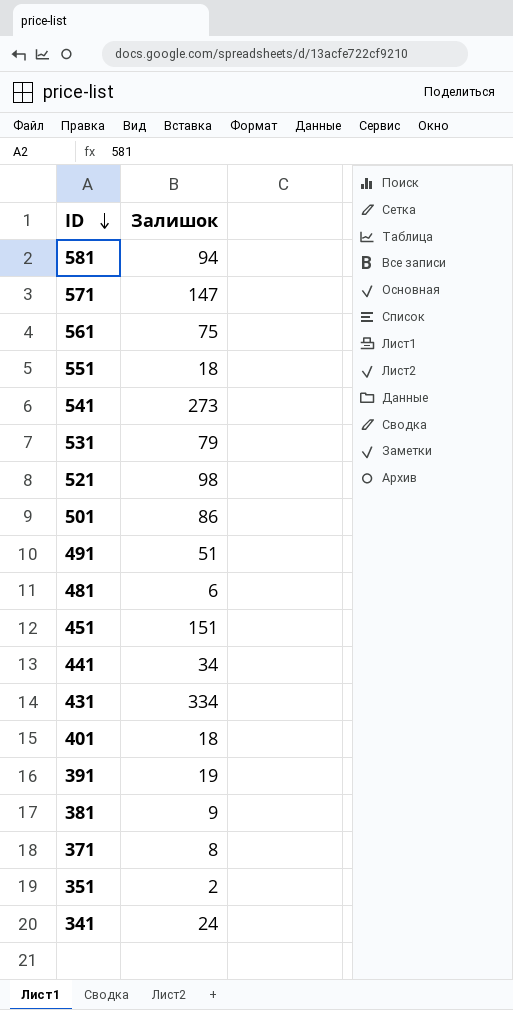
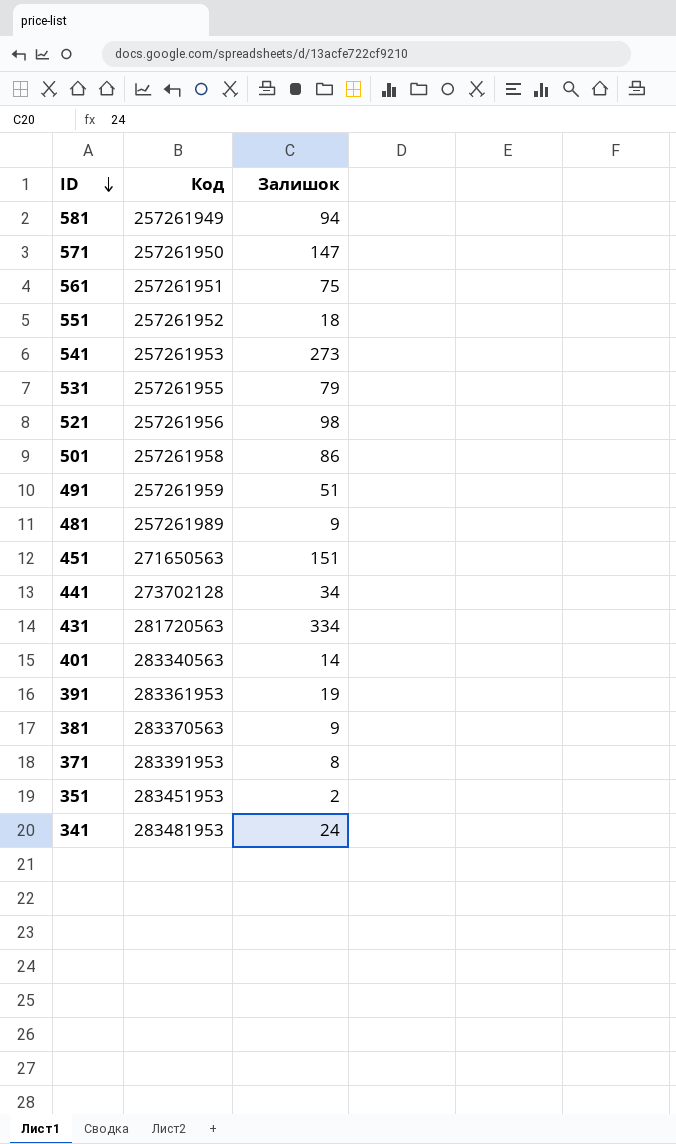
column Код | position: none -> 2
481 | Залишок: 6 -> 9
401 | Залишок: 18 -> 14

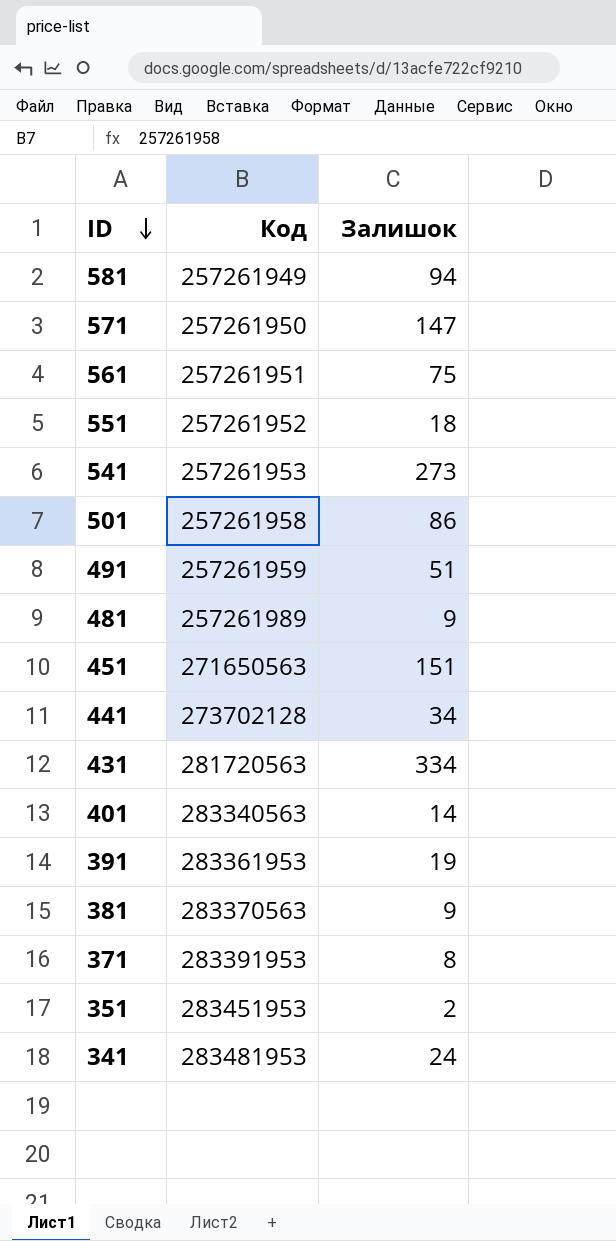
row 531: 257261955 | 79 -> none
row 521: 257261956 | 98 -> none

